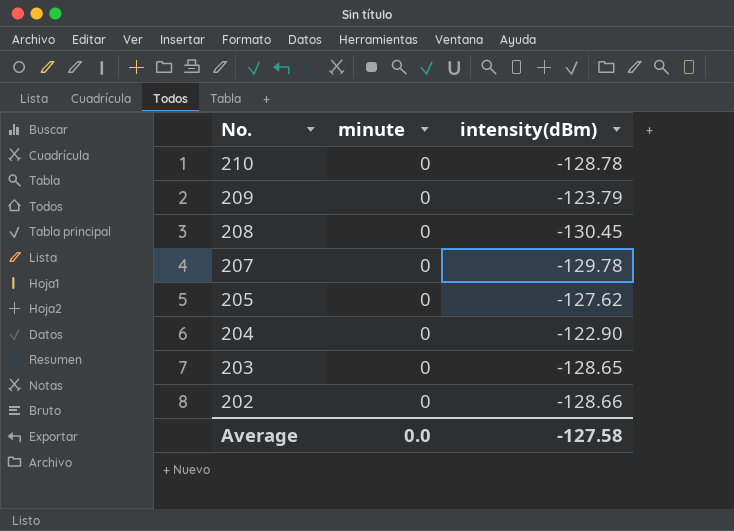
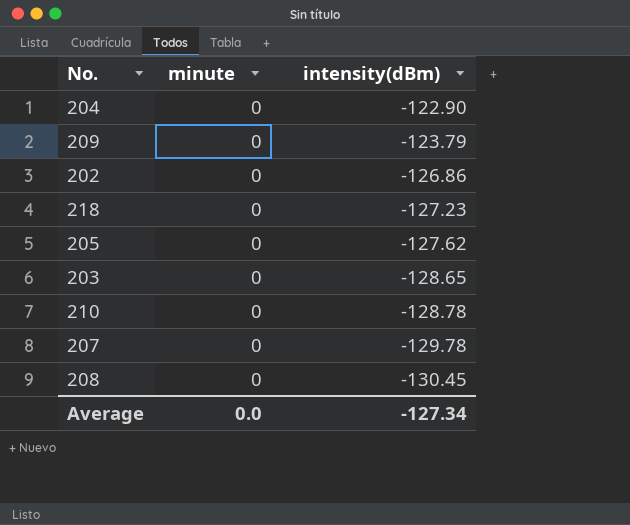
row order: No. descending -> intensity(dBm) descending
202 | intensity(dBm): -128.66 -> -126.86
row 218: none -> 0 | -127.23
Average | intensity(dBm): -127.58 -> -127.34

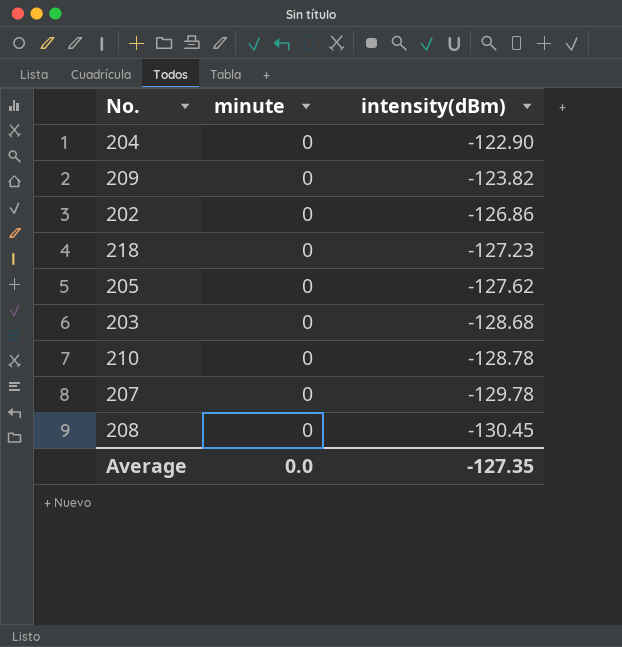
209 | intensity(dBm): -123.79 -> -123.82
203 | intensity(dBm): -128.65 -> -128.68
Average | intensity(dBm): -127.34 -> -127.35

